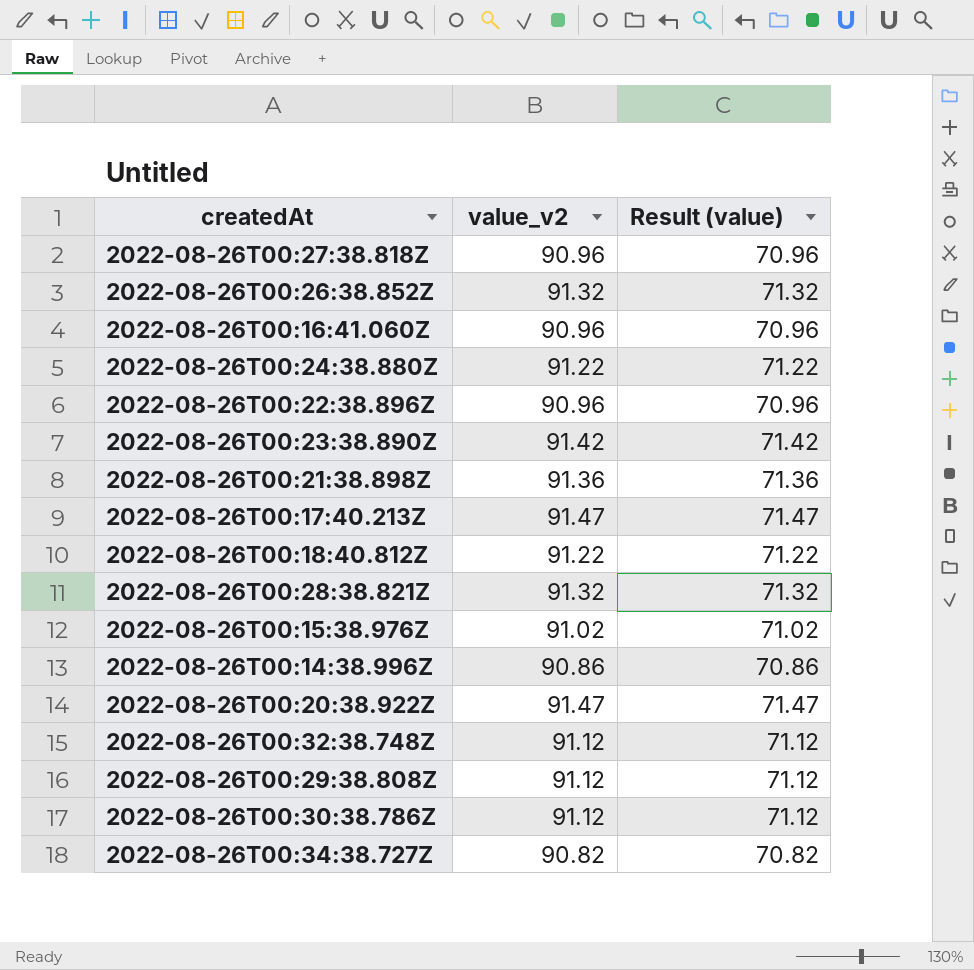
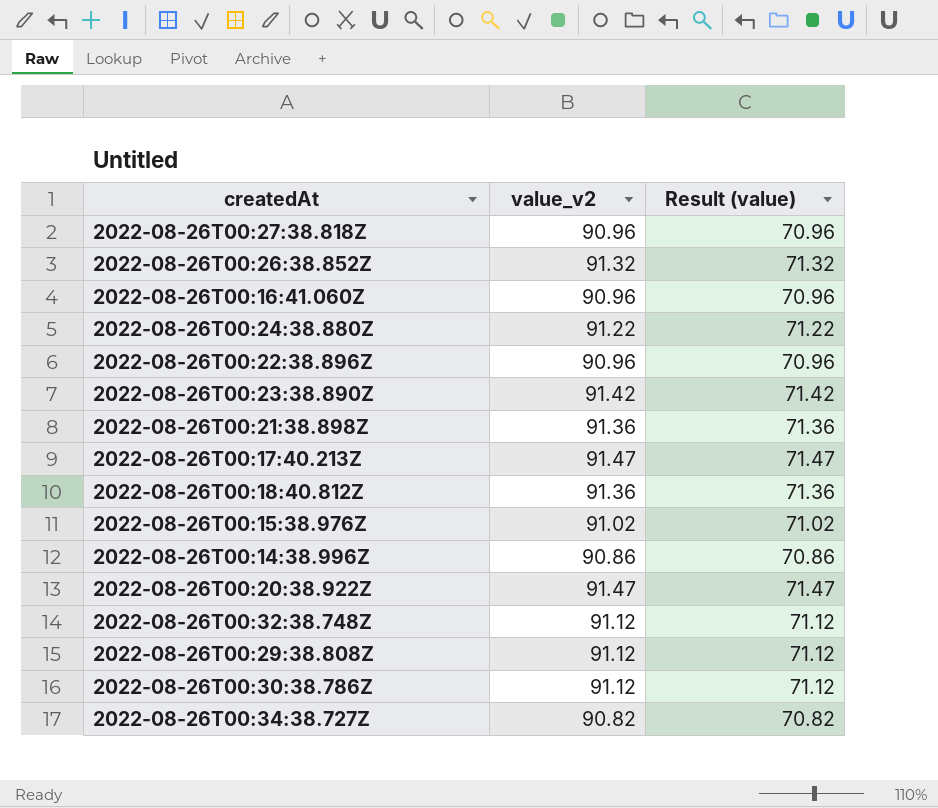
row 2022-08-26T00:28:38.821Z: 91.32 | 71.32 -> none
2022-08-26T00:18:40.812Z | value_v2: 91.22 -> 91.36
2022-08-26T00:18:40.812Z | Result (value): 71.22 -> 71.36

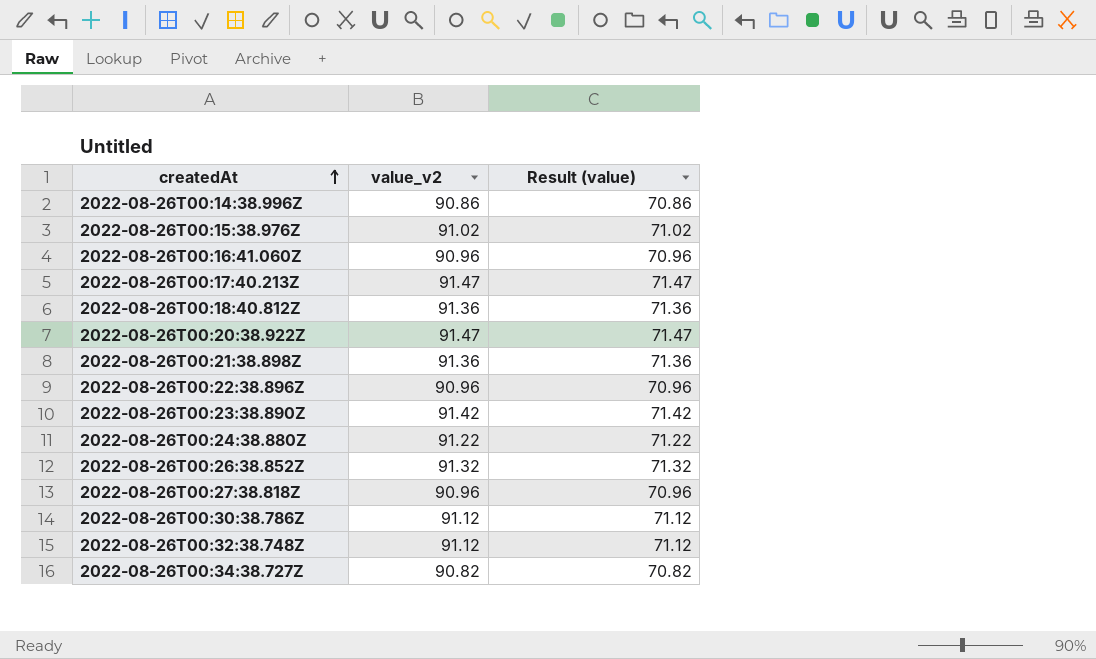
row order: none -> createdAt ascending
row 2022-08-26T00:29:38.808Z: 91.12 | 71.12 -> none

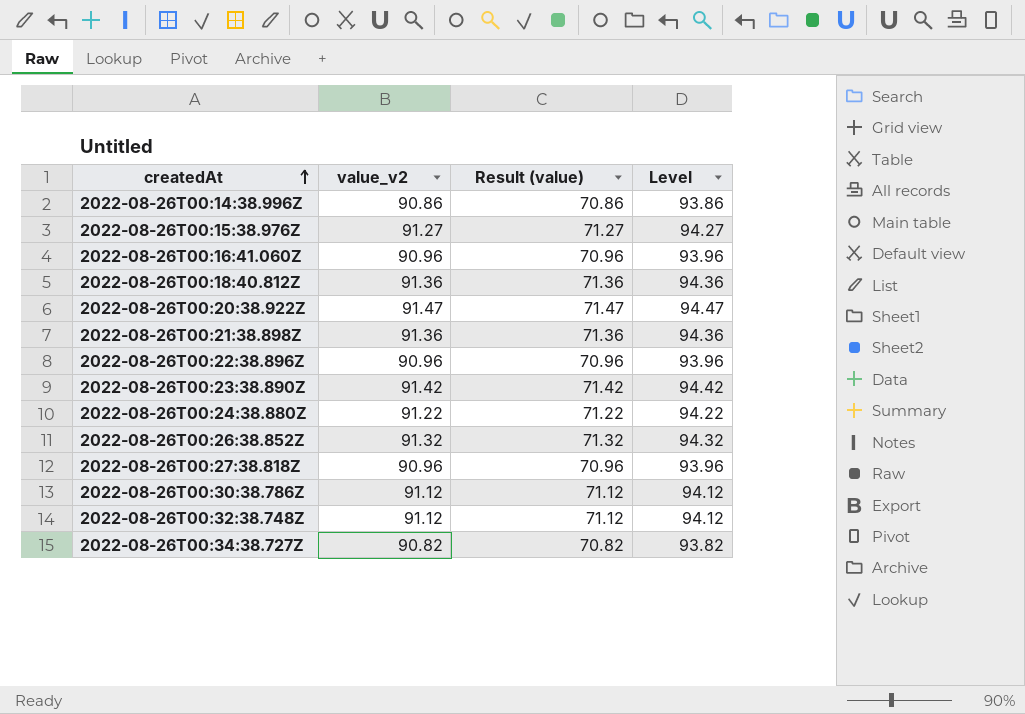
column Level | formula: none -> [value_v2] + 3
row 2022-08-26T00:17:40.213Z: 91.47 | 71.47 -> none
2022-08-26T00:15:38.976Z | value_v2: 91.02 -> 91.27
2022-08-26T00:15:38.976Z | Result (value): 71.02 -> 71.27

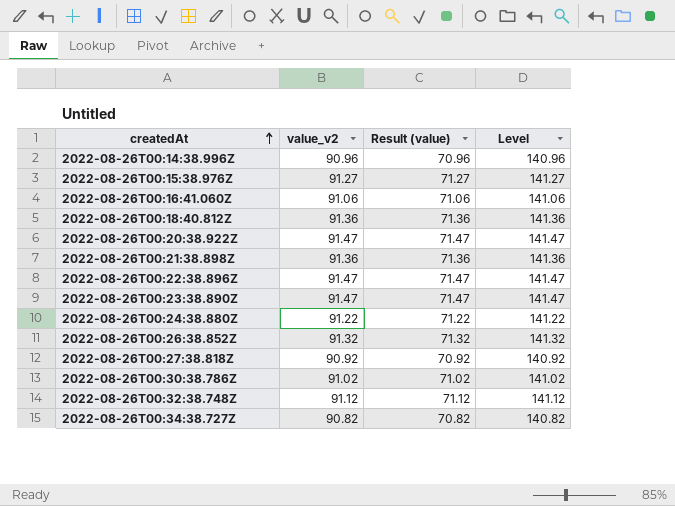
column Level | formula: [value_v2] + 3 -> [value_v2] + 50
2022-08-26T00:14:38.996Z | value_v2: 90.86 -> 90.96
2022-08-26T00:14:38.996Z | Result (value): 70.86 -> 70.96
2022-08-26T00:16:41.060Z | value_v2: 90.96 -> 91.06
2022-08-26T00:16:41.060Z | Result (value): 70.96 -> 71.06
2022-08-26T00:22:38.896Z | value_v2: 90.96 -> 91.47
2022-08-26T00:22:38.896Z | Result (value): 70.96 -> 71.47
2022-08-26T00:23:38.890Z | value_v2: 91.42 -> 91.47
2022-08-26T00:23:38.890Z | Result (value): 71.42 -> 71.47
2022-08-26T00:27:38.818Z | value_v2: 90.96 -> 90.92
2022-08-26T00:27:38.818Z | Result (value): 70.96 -> 70.92
2022-08-26T00:30:38.786Z | value_v2: 91.12 -> 91.02
2022-08-26T00:30:38.786Z | Result (value): 71.12 -> 71.02

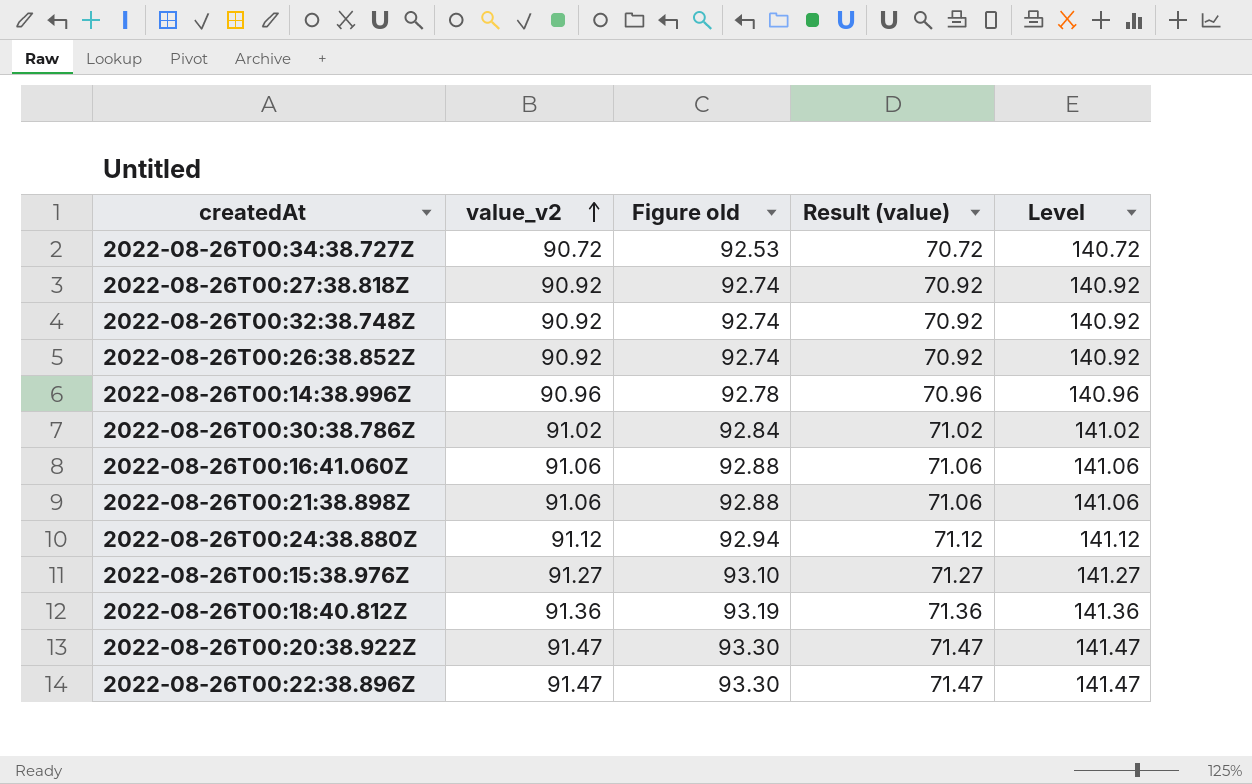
row order: createdAt ascending -> value_v2 ascending
column Figure old | formula: none -> [value_v2] * 1.02
row 2022-08-26T00:23:38.890Z: 91.47 | 71.47 | 141.47 -> none
2022-08-26T00:34:38.727Z | value_v2: 90.82 -> 90.72
2022-08-26T00:34:38.727Z | Result (value): 70.82 -> 70.72
2022-08-26T00:34:38.727Z | Level: 140.82 -> 140.72
2022-08-26T00:32:38.748Z | value_v2: 91.12 -> 90.92
2022-08-26T00:32:38.748Z | Result (value): 71.12 -> 70.92
2022-08-26T00:32:38.748Z | Level: 141.12 -> 140.92
2022-08-26T00:26:38.852Z | value_v2: 91.32 -> 90.92
2022-08-26T00:26:38.852Z | Result (value): 71.32 -> 70.92
2022-08-26T00:26:38.852Z | Level: 141.32 -> 140.92
2022-08-26T00:21:38.898Z | value_v2: 91.36 -> 91.06
2022-08-26T00:21:38.898Z | Result (value): 71.36 -> 71.06
2022-08-26T00:21:38.898Z | Level: 141.36 -> 141.06
2022-08-26T00:24:38.880Z | value_v2: 91.22 -> 91.12
2022-08-26T00:24:38.880Z | Result (value): 71.22 -> 71.12
2022-08-26T00:24:38.880Z | Level: 141.22 -> 141.12

